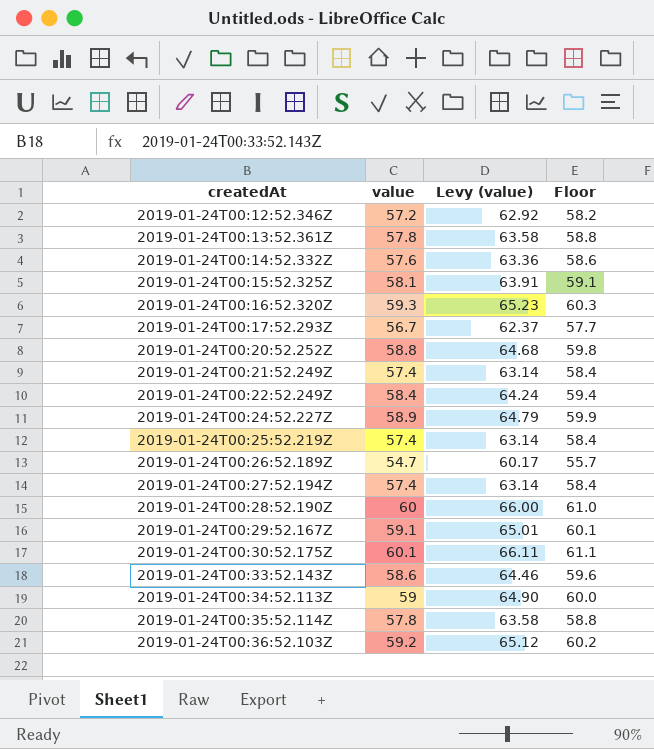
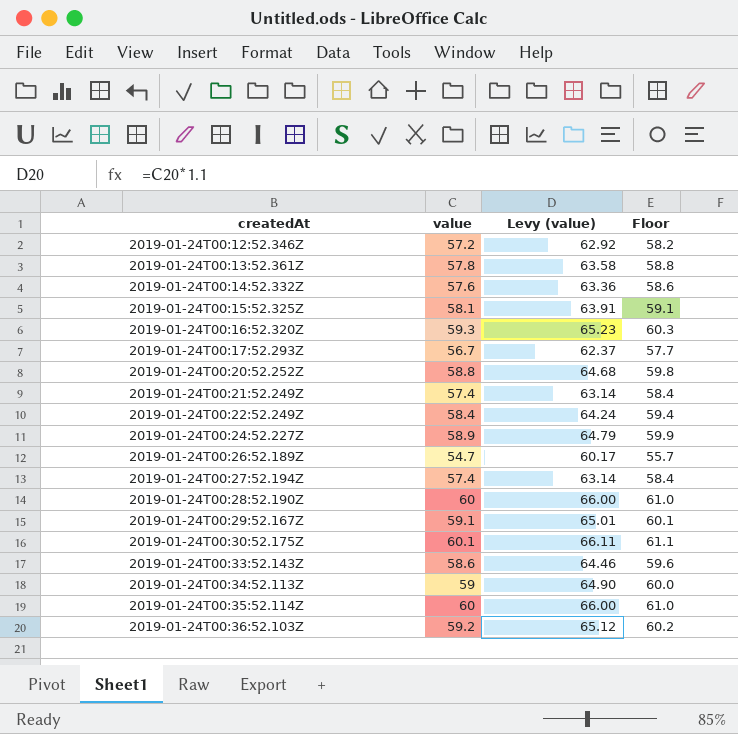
row 2019-01-24T00:25:52.219Z: 57.4 | 63.14 | 58.4 -> none
2019-01-24T00:35:52.114Z | value: 57.8 -> 60
2019-01-24T00:35:52.114Z | Levy (value): 63.58 -> 66.00
2019-01-24T00:35:52.114Z | Floor: 58.8 -> 61.0

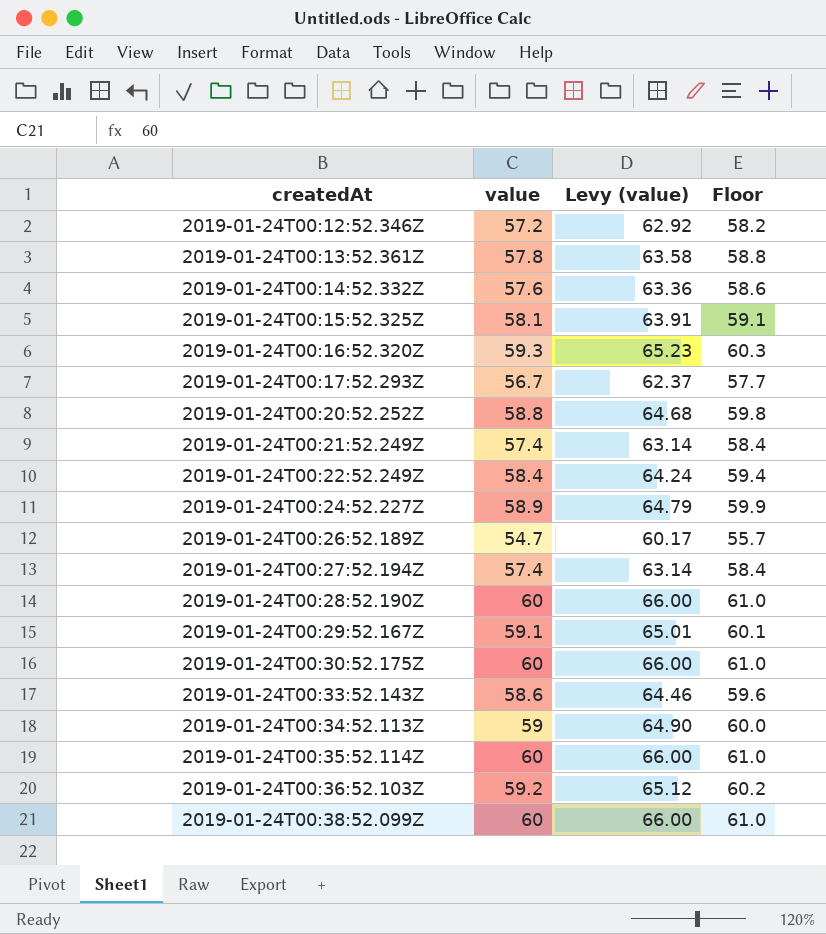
2019-01-24T00:30:52.175Z | value: 60.1 -> 60
2019-01-24T00:30:52.175Z | Levy (value): 66.11 -> 66.00
2019-01-24T00:30:52.175Z | Floor: 61.1 -> 61.0
row 2019-01-24T00:38:52.099Z: none -> 60 | 66.00 | 61.0

